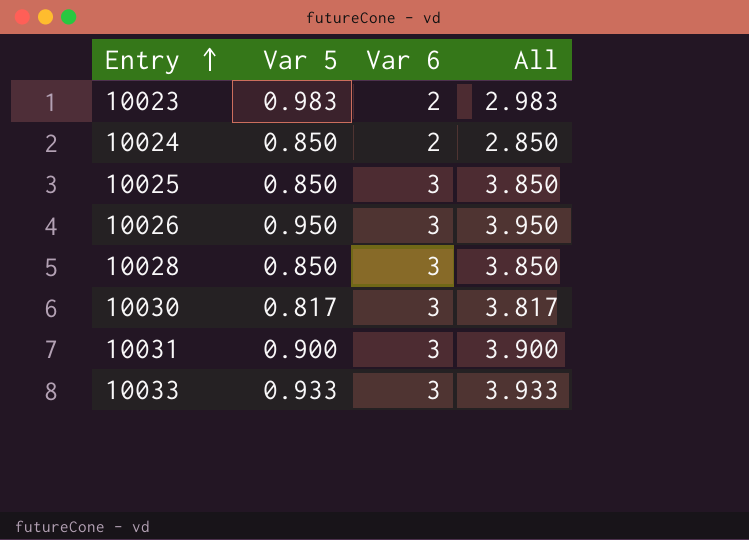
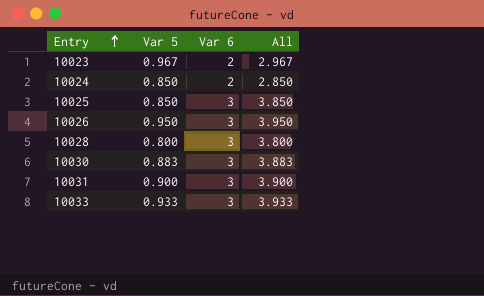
10023 | Var 5: 0.983 -> 0.967
10023 | All: 2.983 -> 2.967
10028 | Var 5: 0.850 -> 0.800
10028 | All: 3.850 -> 3.800
10030 | Var 5: 0.817 -> 0.883
10030 | All: 3.817 -> 3.883

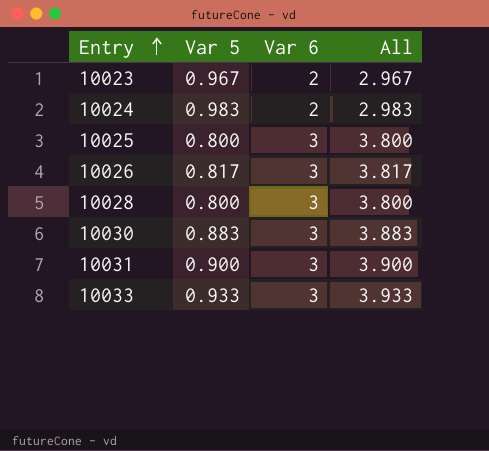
10024 | Var 5: 0.850 -> 0.983
10024 | All: 2.850 -> 2.983
10025 | Var 5: 0.850 -> 0.800
10025 | All: 3.850 -> 3.800
10026 | Var 5: 0.950 -> 0.817
10026 | All: 3.950 -> 3.817

